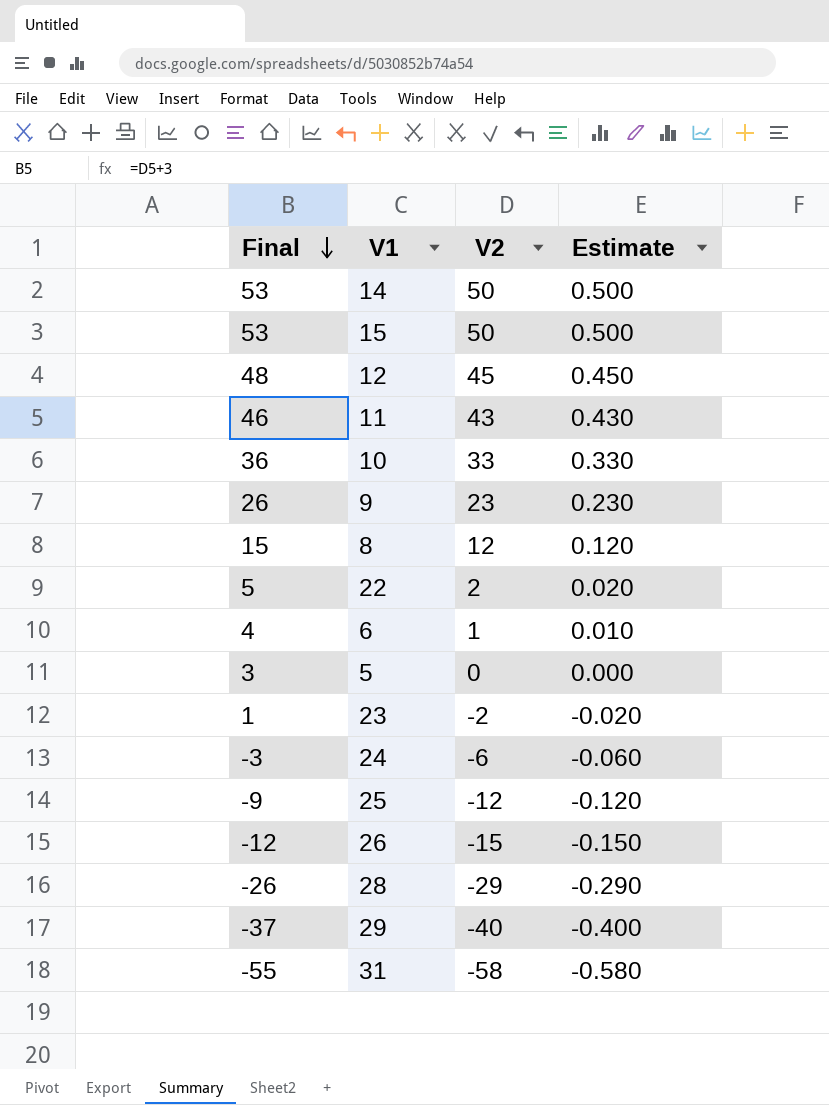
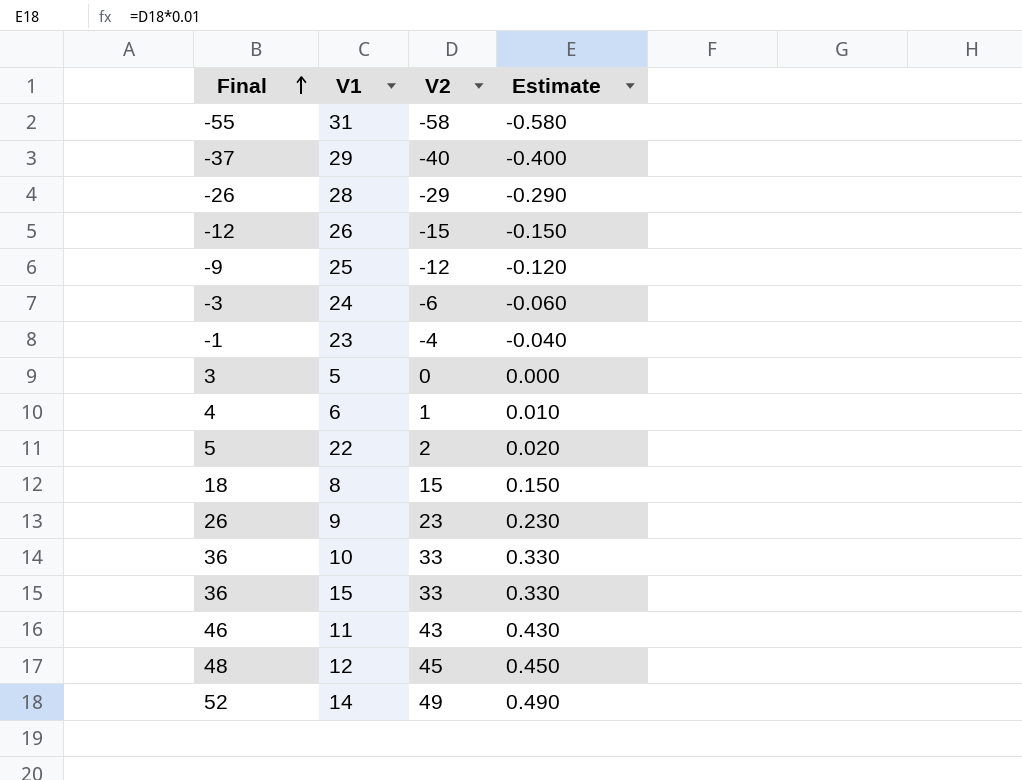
row order: Final descending -> Final ascending
23 | Final: 1 -> -1
23 | V2: -2 -> -4
23 | Estimate: -0.020 -> -0.040
8 | Final: 15 -> 18
8 | V2: 12 -> 15
8 | Estimate: 0.120 -> 0.150
15 | Final: 53 -> 36
15 | V2: 50 -> 33
15 | Estimate: 0.500 -> 0.330
14 | Final: 53 -> 52
14 | V2: 50 -> 49
14 | Estimate: 0.500 -> 0.490

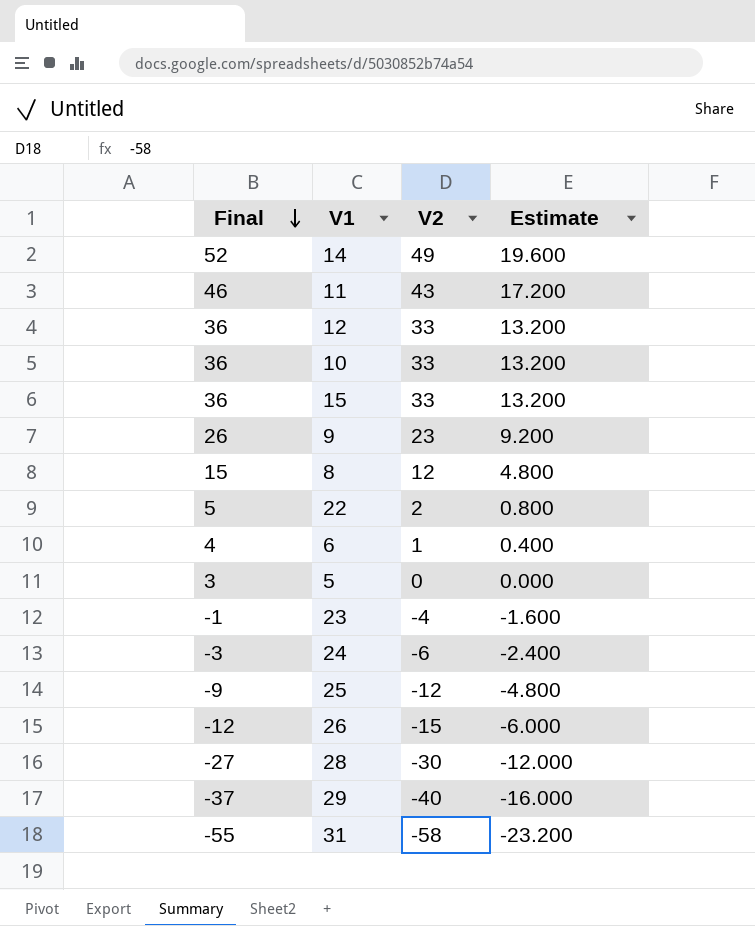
row order: Final ascending -> Final descending
column Estimate | formula: [V2] * 0.01 -> [V2] * 0.4
12 | Final: 48 -> 36
12 | V2: 45 -> 33
8 | Final: 18 -> 15
8 | V2: 15 -> 12
28 | Final: -26 -> -27
28 | V2: -29 -> -30

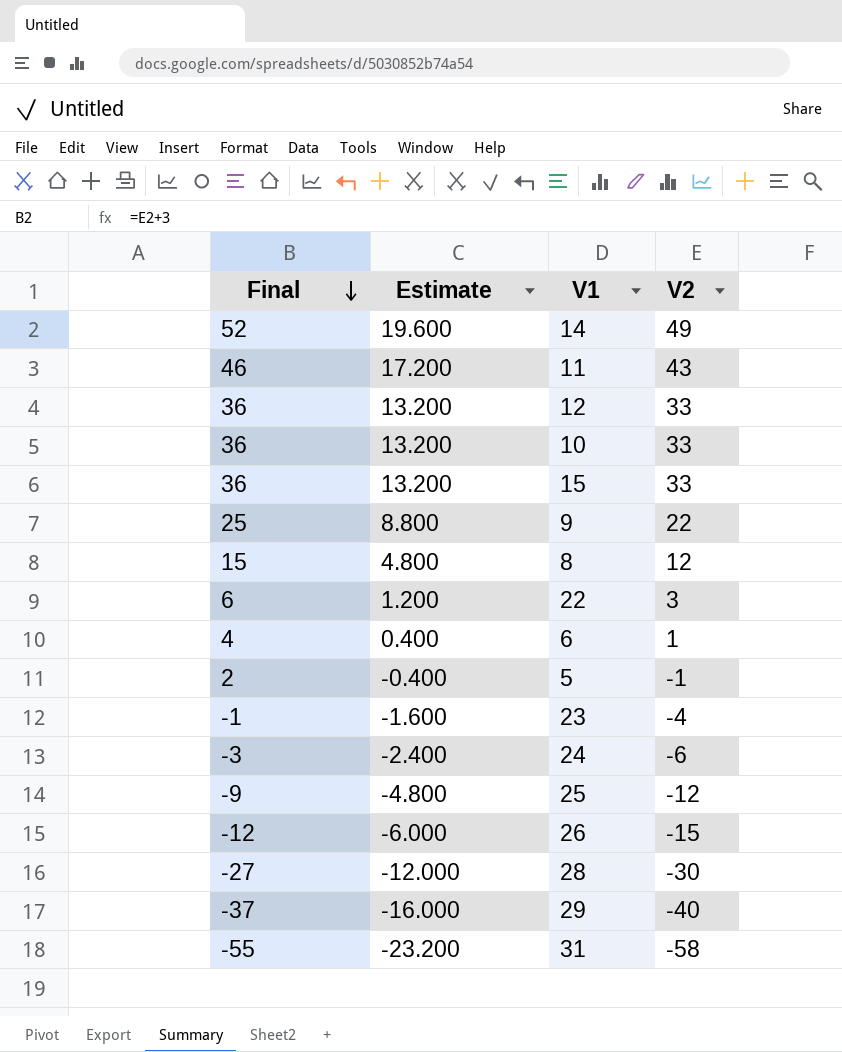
column Estimate | position: 4 -> 2
9 | Final: 26 -> 25
9 | Estimate: 9.200 -> 8.800
9 | V2: 23 -> 22
22 | Final: 5 -> 6
22 | Estimate: 0.800 -> 1.200
22 | V2: 2 -> 3
5 | Final: 3 -> 2
5 | Estimate: 0.000 -> -0.400
5 | V2: 0 -> -1

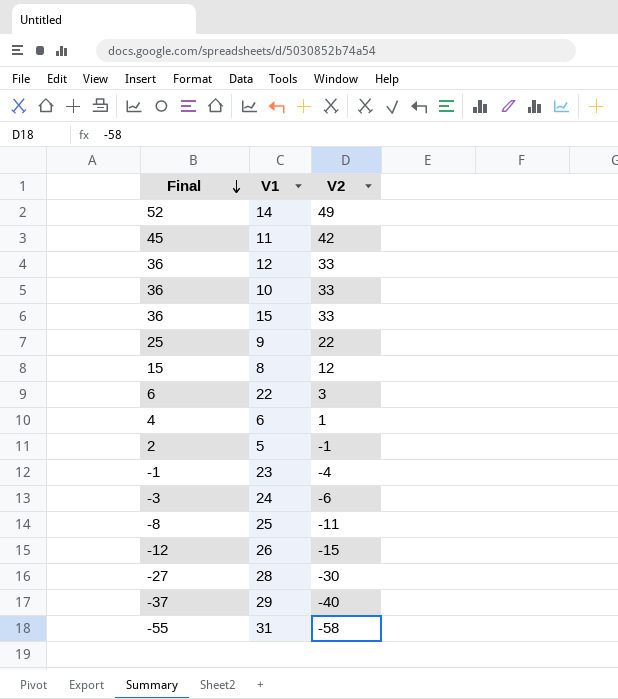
column Estimate | formula: [V2] * 0.4 -> none
11 | Final: 46 -> 45
11 | V2: 43 -> 42
25 | Final: -9 -> -8
25 | V2: -12 -> -11

